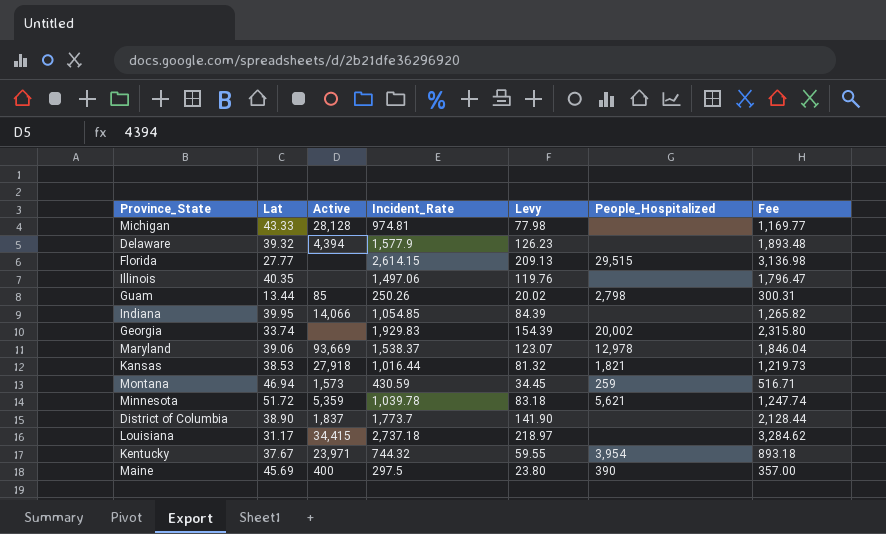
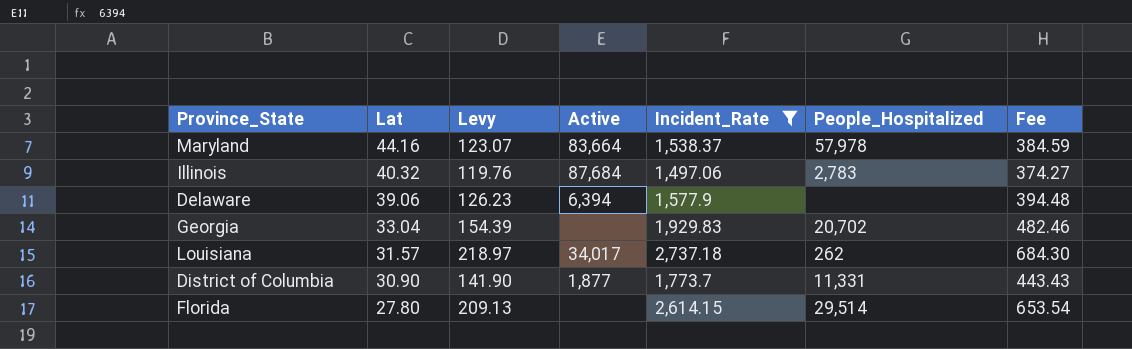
filter: none -> Incident_Rate >= 1,497.06
row order: none -> Lat descending
column Levy | position: 5 -> 3
column Fee | formula: [Incident_Rate] * 1.2 -> [Incident_Rate] * 0.25
Maryland | Lat: 39.06 -> 44.16
Maryland | Active: 93,669 -> 83,664
Maryland | People_Hospitalized: 12,978 -> 57,978
Illinois | Lat: 40.35 -> 40.32
Illinois | Active: none -> 87,684
Illinois | People_Hospitalized: none -> 2,783
Delaware | Lat: 39.32 -> 39.06
Delaware | Active: 4,394 -> 6,394
Georgia | Lat: 33.74 -> 33.04
Georgia | People_Hospitalized: 20,002 -> 20,702
Louisiana | Lat: 31.17 -> 31.57
Louisiana | Active: 34,415 -> 34,017
Louisiana | People_Hospitalized: none -> 262
District of Columbia | Lat: 38.90 -> 30.90
District of Columbia | Active: 1,837 -> 1,877
District of Columbia | People_Hospitalized: none -> 11,331
Florida | Lat: 27.77 -> 27.80
Florida | People_Hospitalized: 29,515 -> 29,514

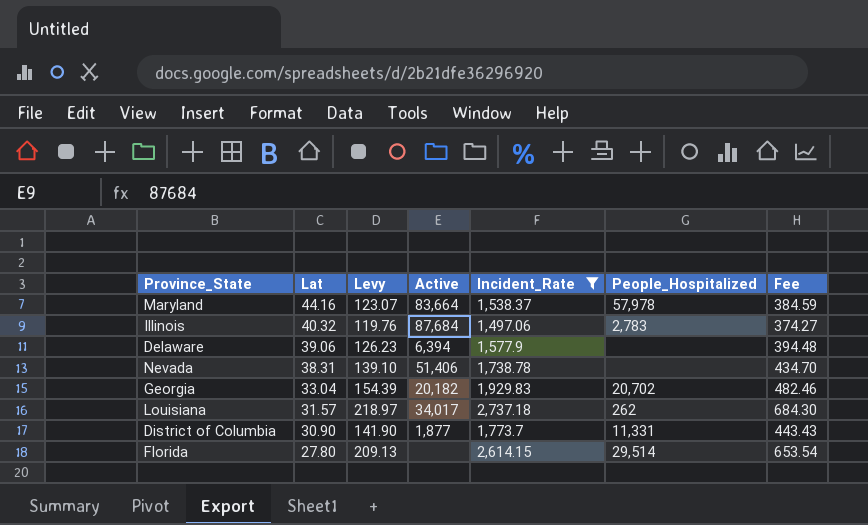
row Nevada: none -> 38.31 | 139.10 | 51,406 | 1,738.78 | none | 434.70
Georgia | Active: none -> 20,182

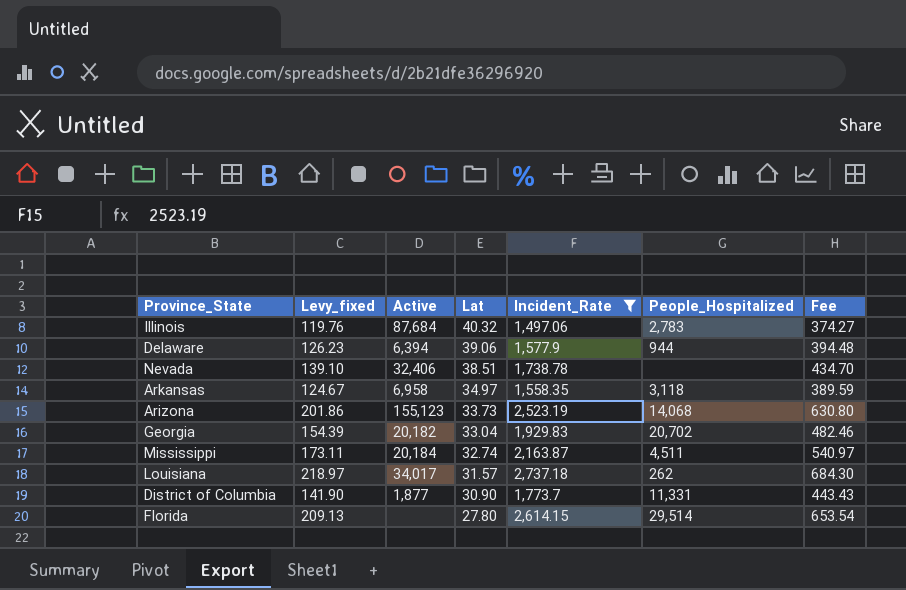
column name: Levy -> Levy_fixed
column Lat | position: 2 -> 4
row Maryland: 44.16 | 123.07 | 83,664 | 1,538.37 | 57,978 | 384.59 -> none
Delaware | People_Hospitalized: none -> 944
Nevada | Active: 51,406 -> 32,406
Nevada | Lat: 38.31 -> 38.51
row Arkansas: none -> 124.67 | 6,958 | 34.97 | 1,558.35 | 3,118 | 389.59
row Arizona: none -> 201.86 | 155,123 | 33.73 | 2,523.19 | 14,068 | 630.80
row Mississippi: none -> 173.11 | 20,184 | 32.74 | 2,163.87 | 4,511 | 540.97

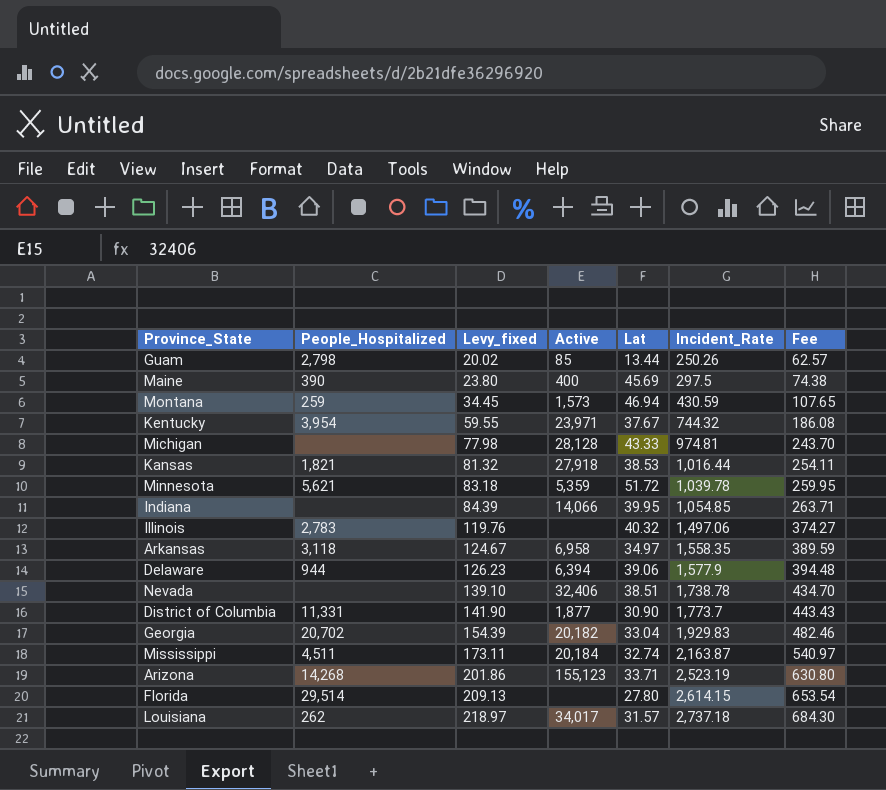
filter: Incident_Rate >= 1,497.06 -> none
row order: Lat descending -> Levy_fixed ascending
column People_Hospitalized | position: 6 -> 2
Illinois | Active: 87,684 -> none
Arizona | People_Hospitalized: 14,068 -> 14,268
Arizona | Lat: 33.73 -> 33.71

